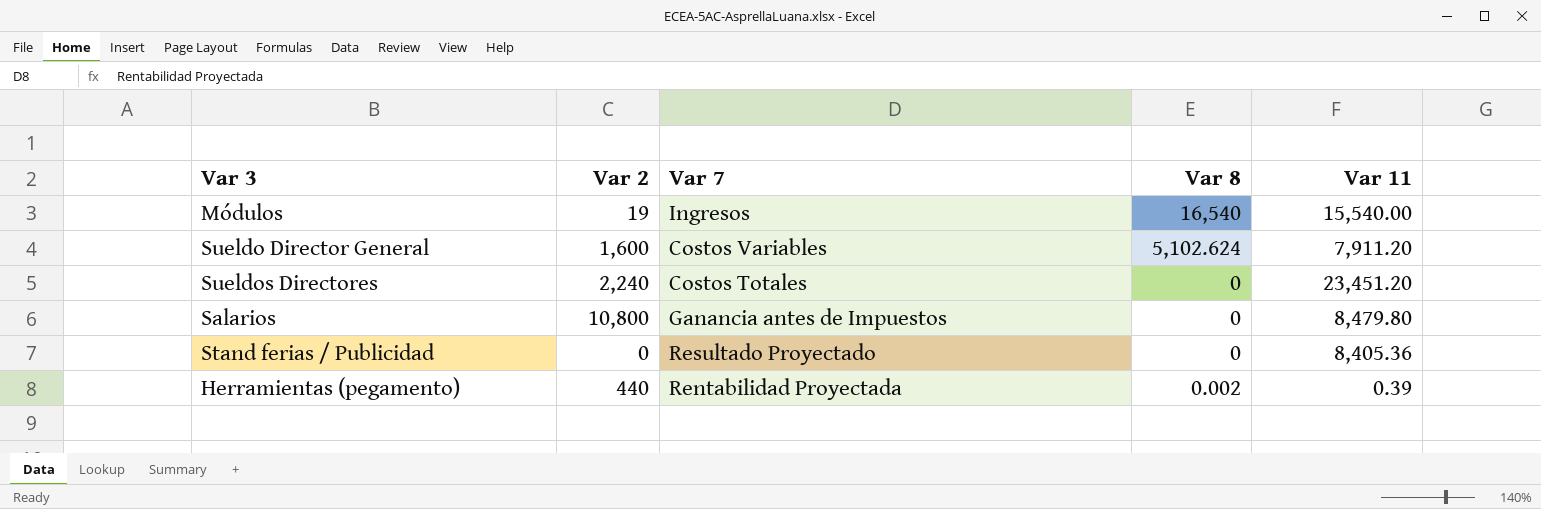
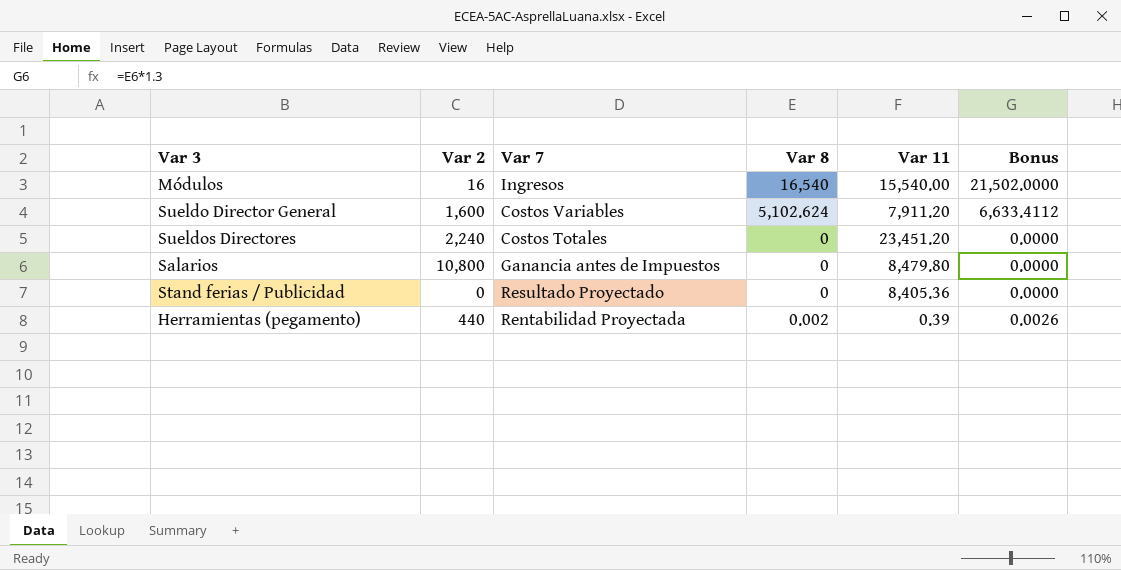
column Bonus | formula: none -> [Var 8] * 1.3
Módulos | Var 2: 19 -> 16

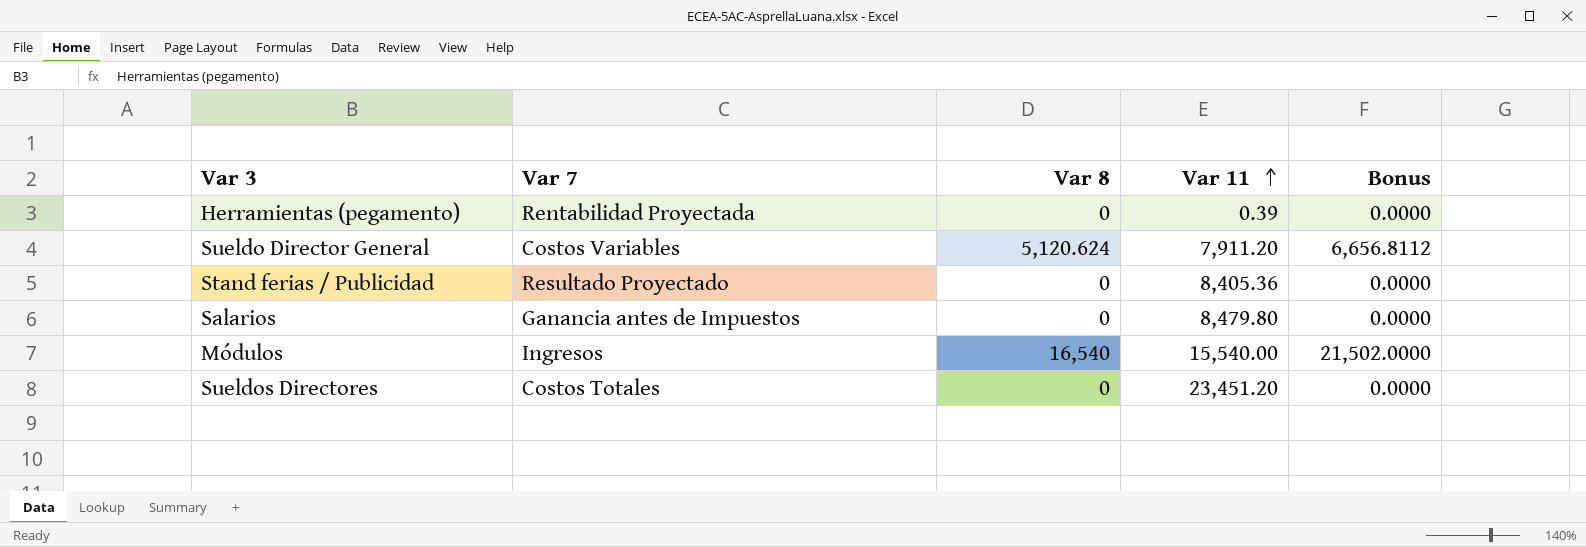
row order: none -> Var 11 ascending
column Var 2 | position: 2 -> none
Herramientas (pegamento) | Var 8: 0.002 -> 0
Herramientas (pegamento) | Bonus: 0.0026 -> 0.0000
Sueldo Director General | Var 8: 5,102.624 -> 5,120.624
Sueldo Director General | Bonus: 6,633.4112 -> 6,656.8112

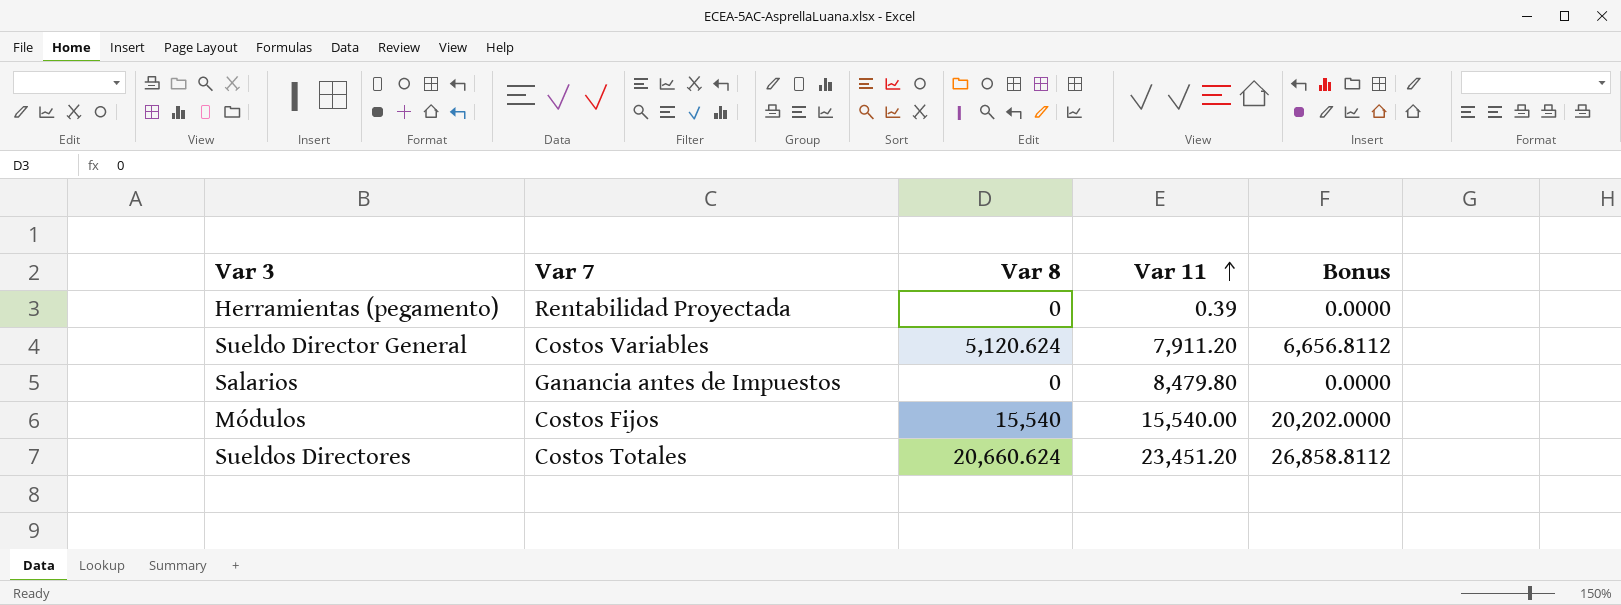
row Stand ferias / Publicidad: Resultado Proyectado | 0 | 8,405.36 | 0.0000 -> none
Módulos | Var 7: Ingresos -> Costos Fijos
Módulos | Var 8: 16,540 -> 15,540
Módulos | Bonus: 21,502.0000 -> 20,202.0000
Sueldos Directores | Var 8: 0 -> 20,660.624
Sueldos Directores | Bonus: 0.0000 -> 26,858.8112

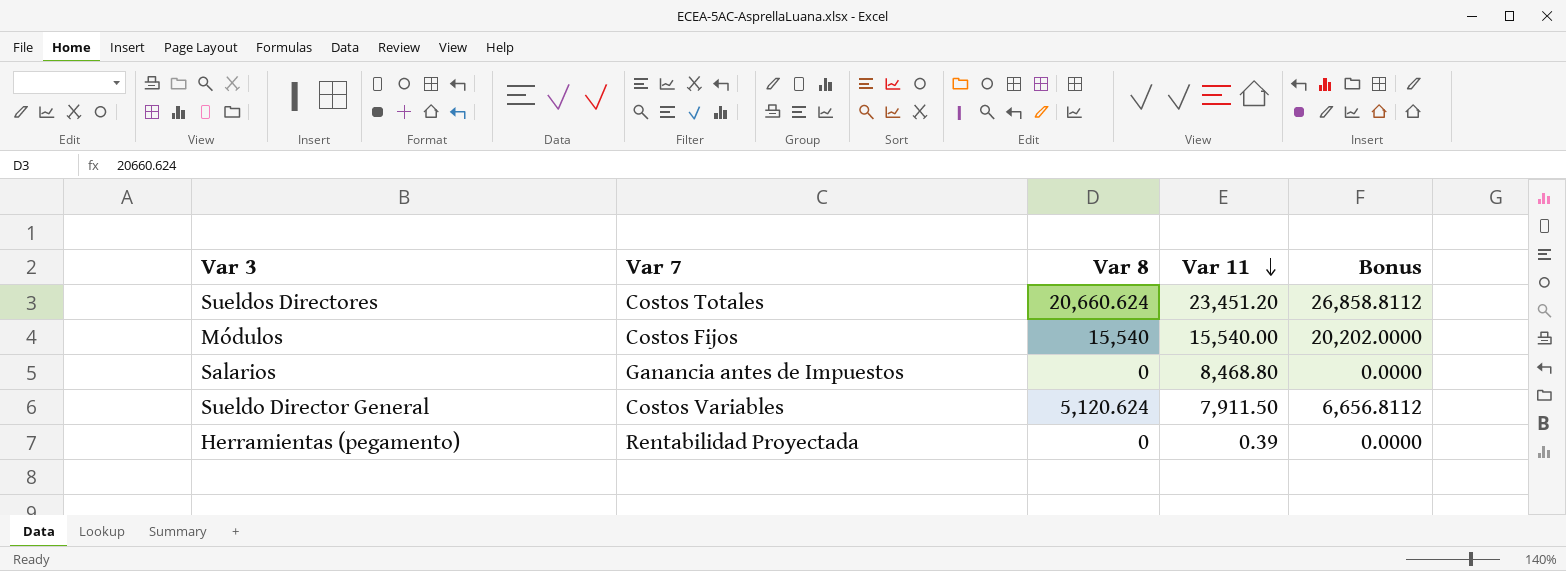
row order: Var 11 ascending -> Var 11 descending
Salarios | Var 11: 8,479.80 -> 8,468.80
Sueldo Director General | Var 11: 7,911.20 -> 7,911.50

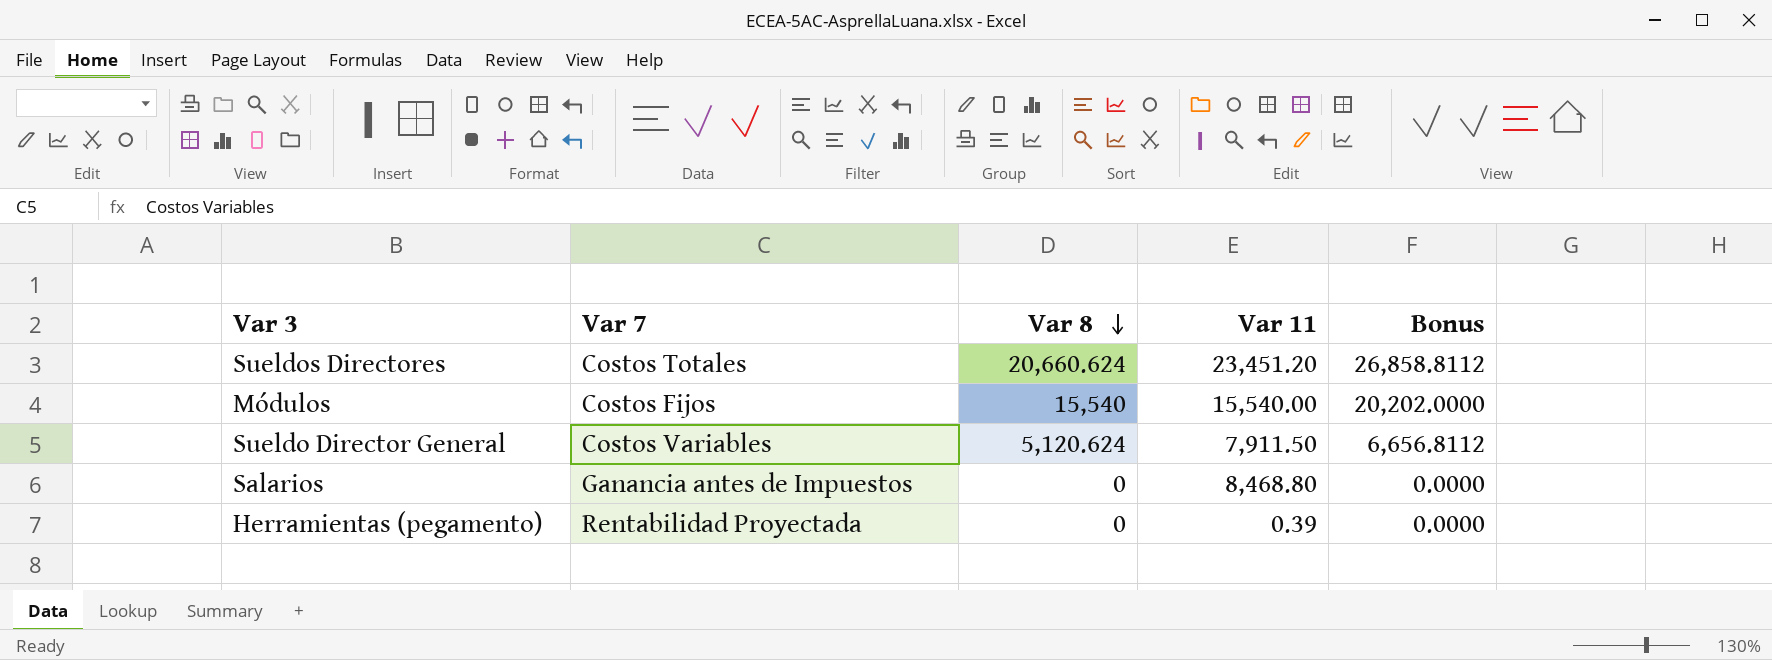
row order: Var 11 descending -> Var 8 descending

